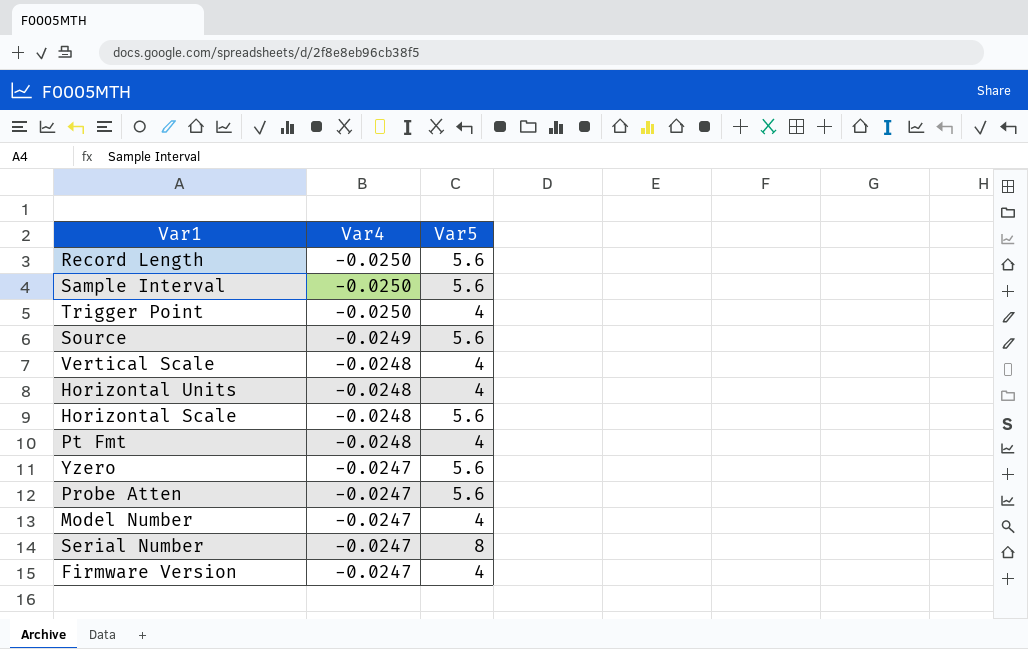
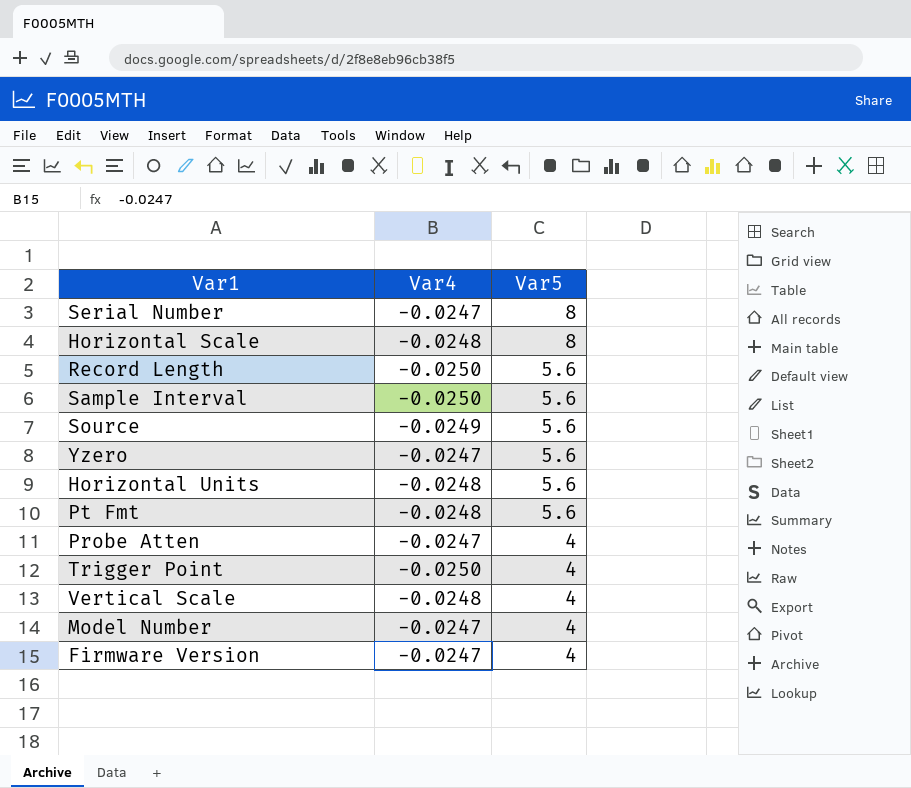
row order: Var4 ascending -> Var5 descending
Horizontal Scale | Var5: 5.6 -> 8
Horizontal Units | Var5: 4 -> 5.6
Pt Fmt | Var5: 4 -> 5.6
Probe Atten | Var5: 5.6 -> 4

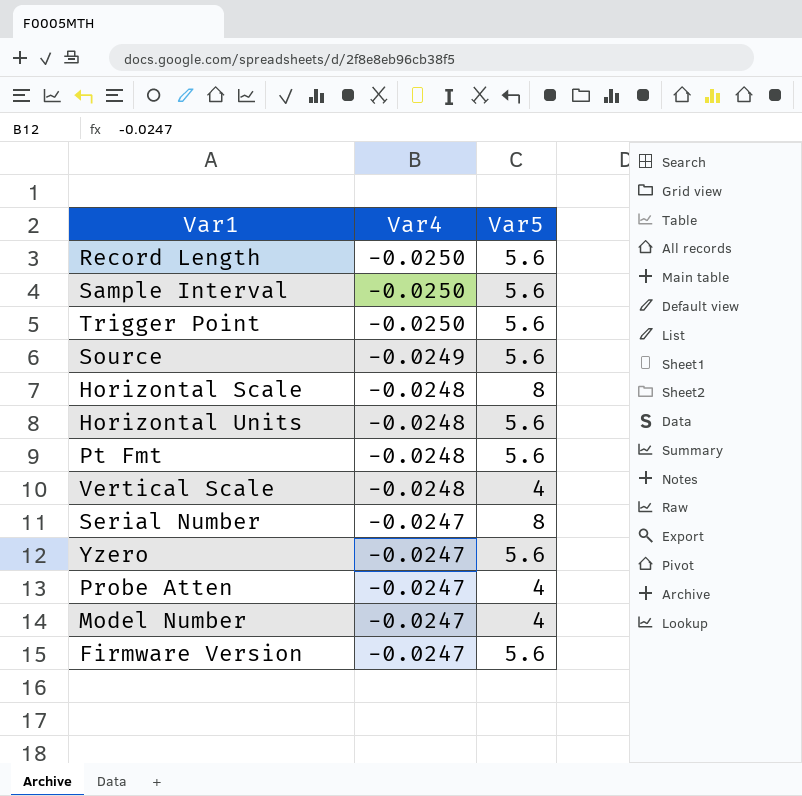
row order: Var5 descending -> Var4 ascending
Trigger Point | Var5: 4 -> 5.6
Firmware Version | Var5: 4 -> 5.6

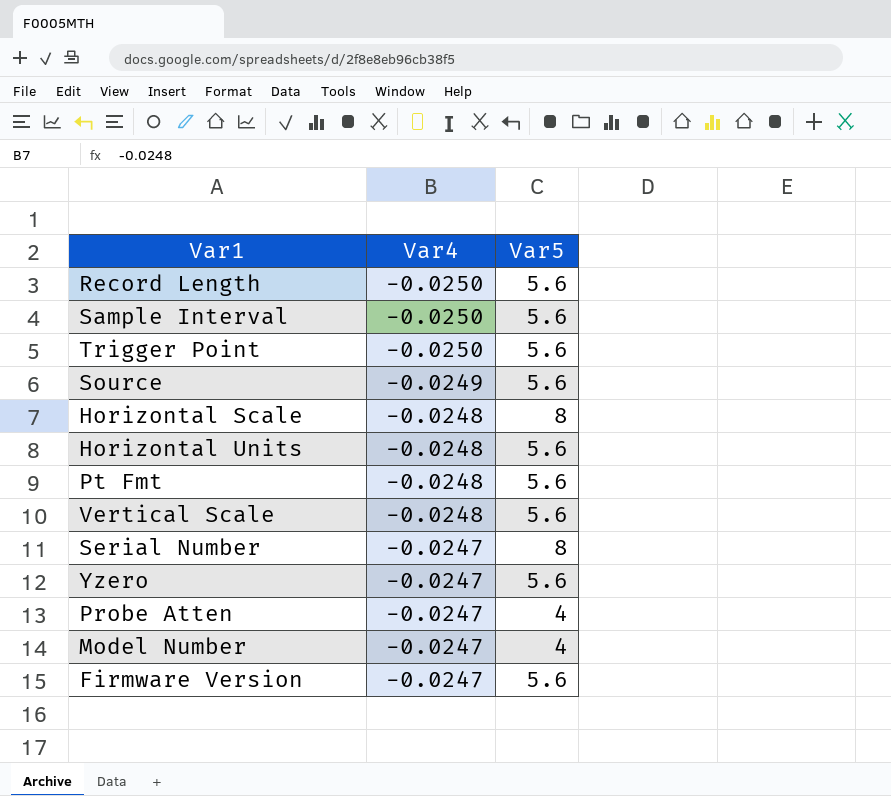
Vertical Scale | Var5: 4 -> 5.6

